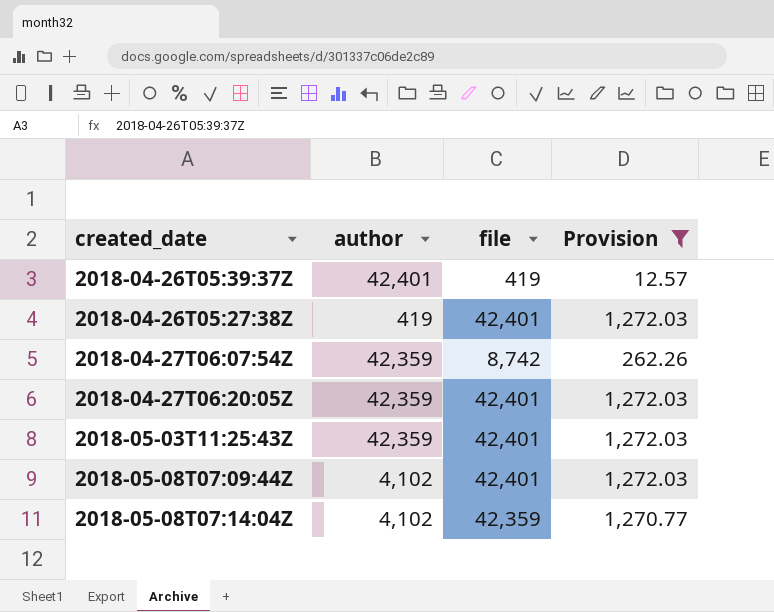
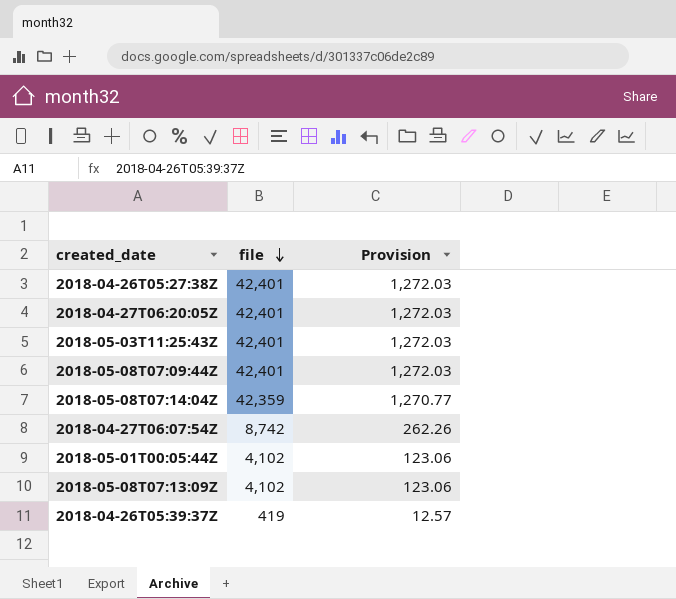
filter: Provision != 123.06 -> none
row order: none -> file descending
column author | position: 2 -> none

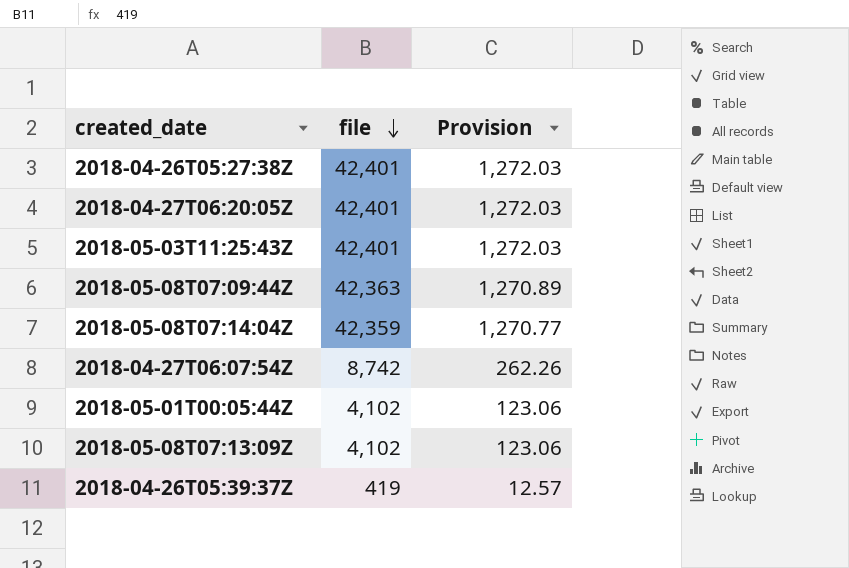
2018-05-08T07:09:44Z | file: 42,401 -> 42,363
2018-05-08T07:09:44Z | Provision: 1,272.03 -> 1,270.89

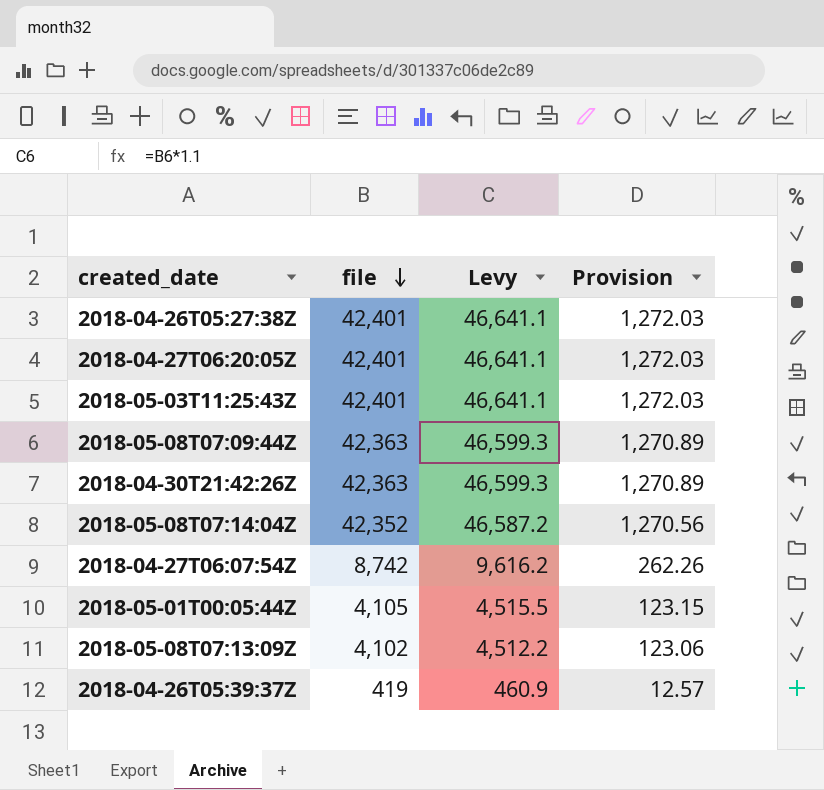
column Levy | formula: none -> [file] * 1.1
row 2018-04-30T21:42:26Z: none -> 42,363 | 46,599.3 | 1,270.89
2018-05-08T07:14:04Z | file: 42,359 -> 42,352
2018-05-08T07:14:04Z | Provision: 1,270.77 -> 1,270.56
2018-05-01T00:05:44Z | file: 4,102 -> 4,105
2018-05-01T00:05:44Z | Provision: 123.06 -> 123.15

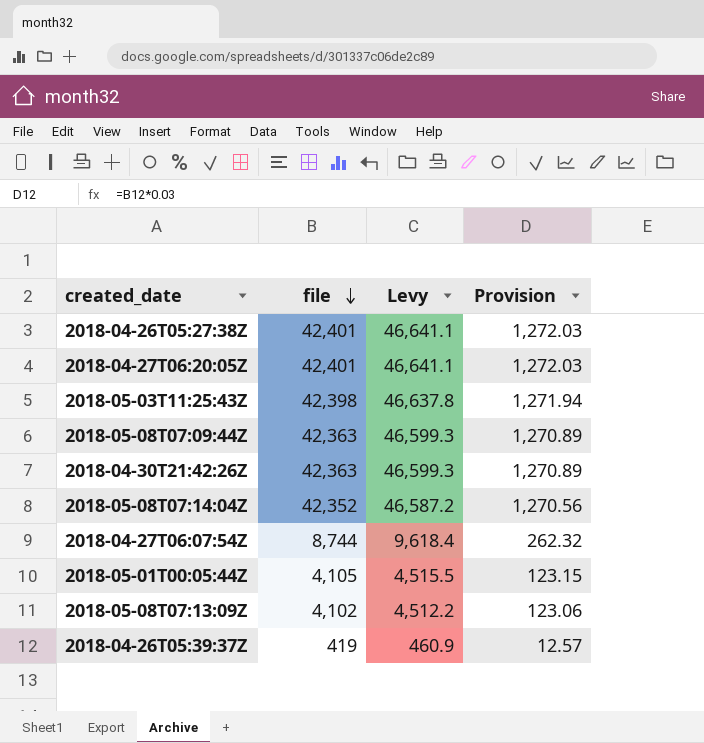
2018-05-03T11:25:43Z | file: 42,401 -> 42,398
2018-05-03T11:25:43Z | Levy: 46,641.1 -> 46,637.8
2018-05-03T11:25:43Z | Provision: 1,272.03 -> 1,271.94
2018-04-27T06:07:54Z | file: 8,742 -> 8,744
2018-04-27T06:07:54Z | Levy: 9,616.2 -> 9,618.4
2018-04-27T06:07:54Z | Provision: 262.26 -> 262.32

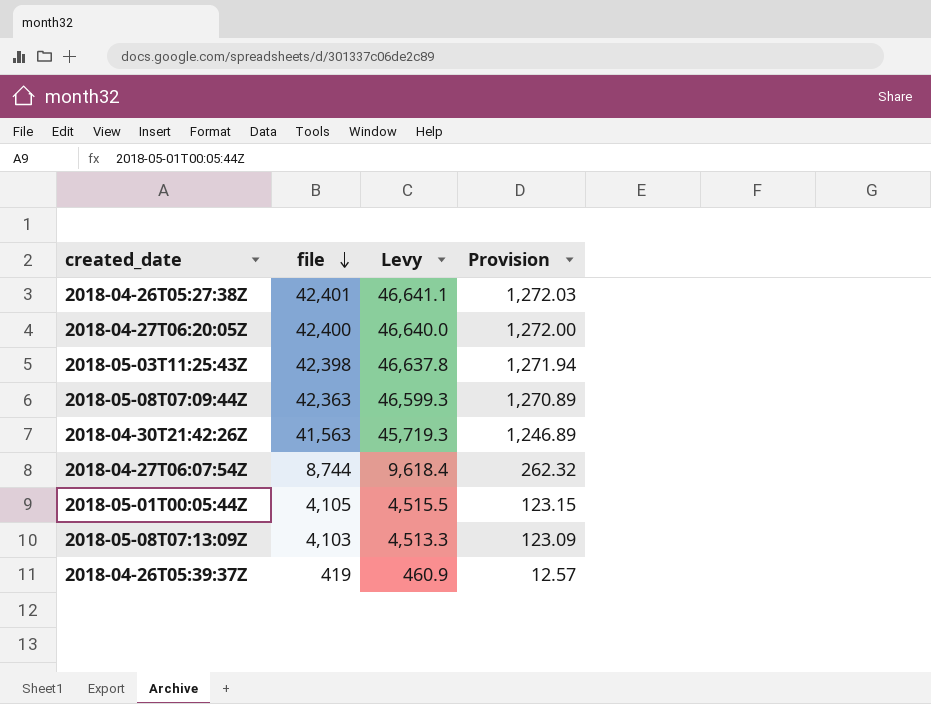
row 2018-05-08T07:14:04Z: 42,352 | 46,587.2 | 1,270.56 -> none
2018-04-27T06:20:05Z | file: 42,401 -> 42,400
2018-04-27T06:20:05Z | Levy: 46,641.1 -> 46,640.0
2018-04-27T06:20:05Z | Provision: 1,272.03 -> 1,272.00
2018-04-30T21:42:26Z | file: 42,363 -> 41,563
2018-04-30T21:42:26Z | Levy: 46,599.3 -> 45,719.3
2018-04-30T21:42:26Z | Provision: 1,270.89 -> 1,246.89
2018-05-08T07:13:09Z | file: 4,102 -> 4,103
2018-05-08T07:13:09Z | Levy: 4,512.2 -> 4,513.3
2018-05-08T07:13:09Z | Provision: 123.06 -> 123.09

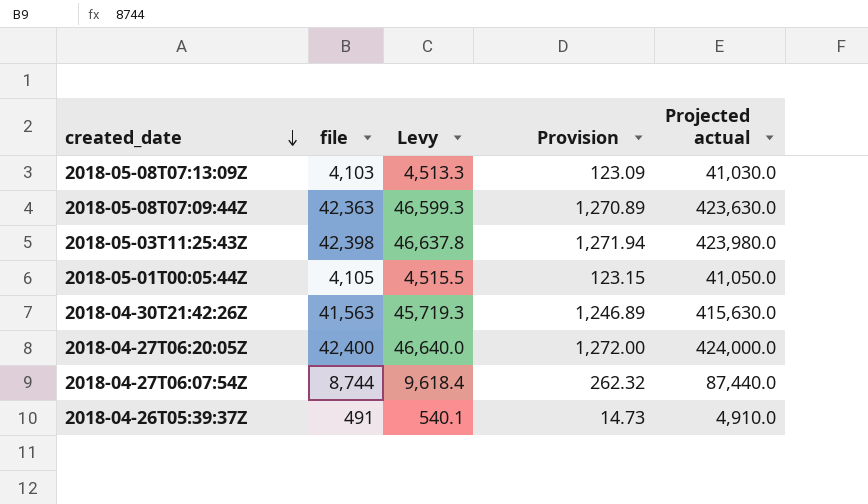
row order: file descending -> created_date descending
column Projected actual | formula: none -> [file] * 10
row 2018-04-26T05:27:38Z: 42,401 | 46,641.1 | 1,272.03 -> none
2018-04-26T05:39:37Z | file: 419 -> 491
2018-04-26T05:39:37Z | Levy: 460.9 -> 540.1
2018-04-26T05:39:37Z | Provision: 12.57 -> 14.73

